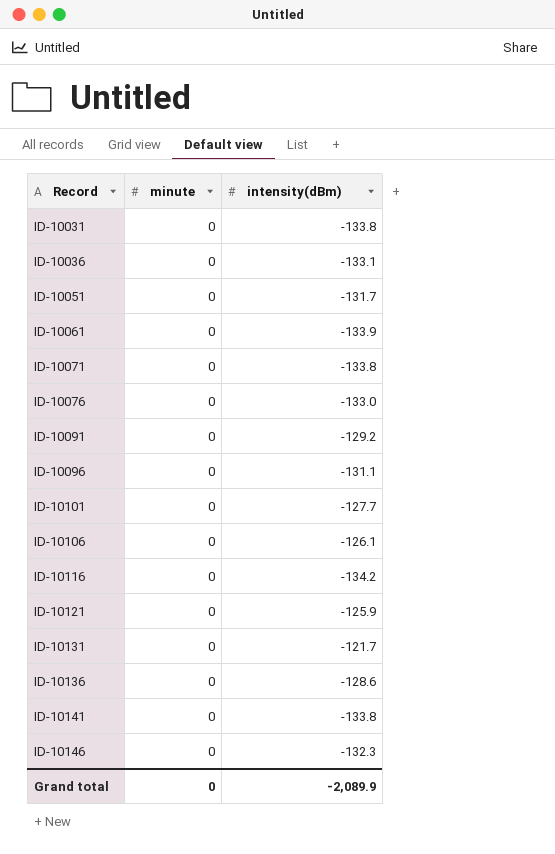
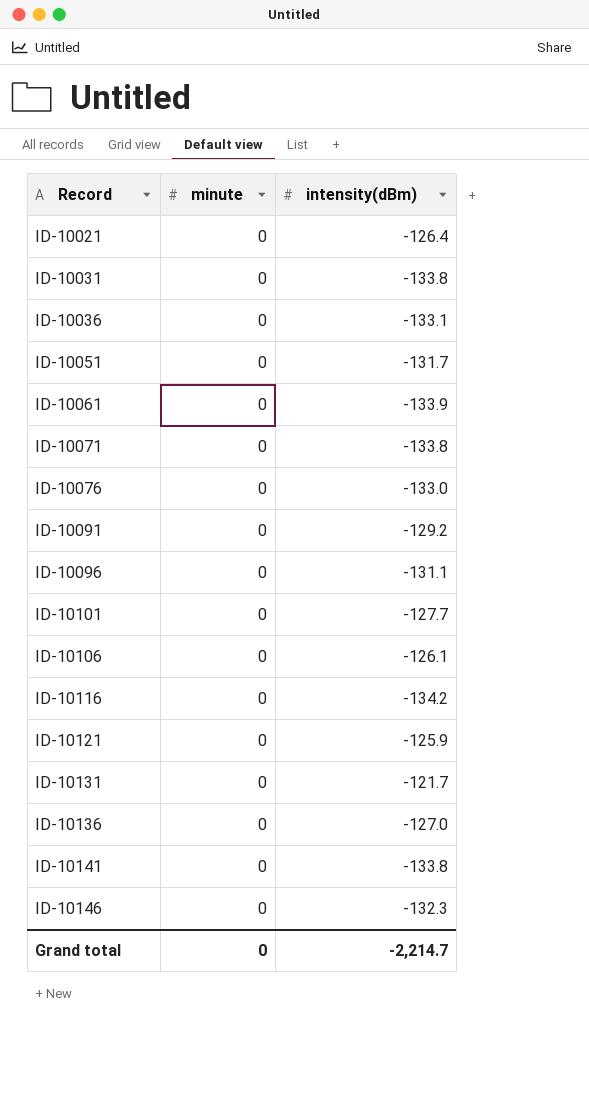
row ID-10021: none -> 0 | -126.4
ID-10136 | intensity(dBm): -128.6 -> -127.0
Grand total | intensity(dBm): -2,089.9 -> -2,214.7

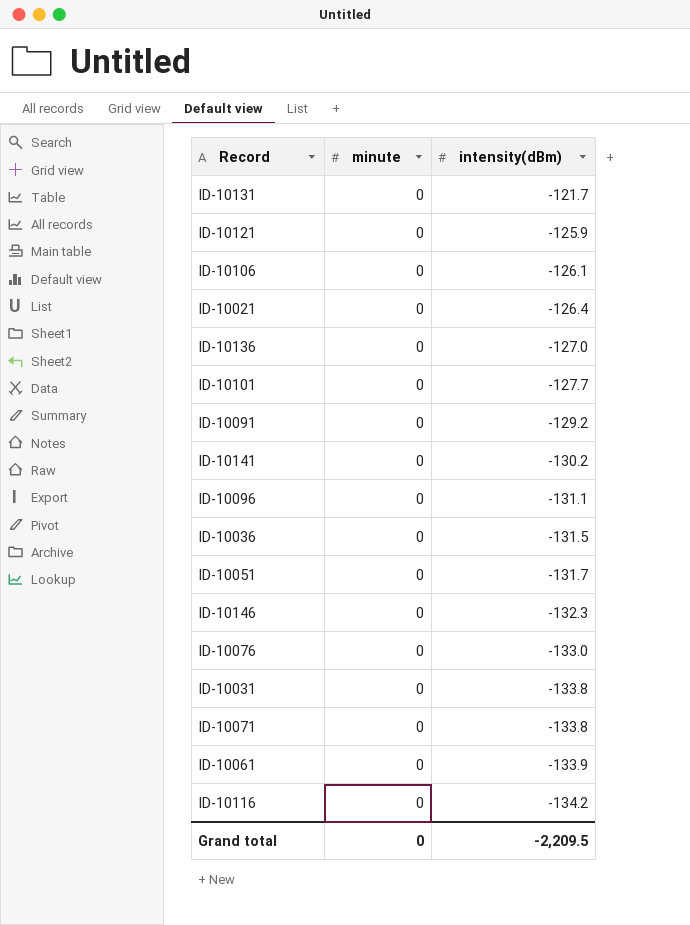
row order: Record ascending -> intensity(dBm) descending
ID-10141 | intensity(dBm): -133.8 -> -130.2
ID-10036 | intensity(dBm): -133.1 -> -131.5
Grand total | intensity(dBm): -2,214.7 -> -2,209.5

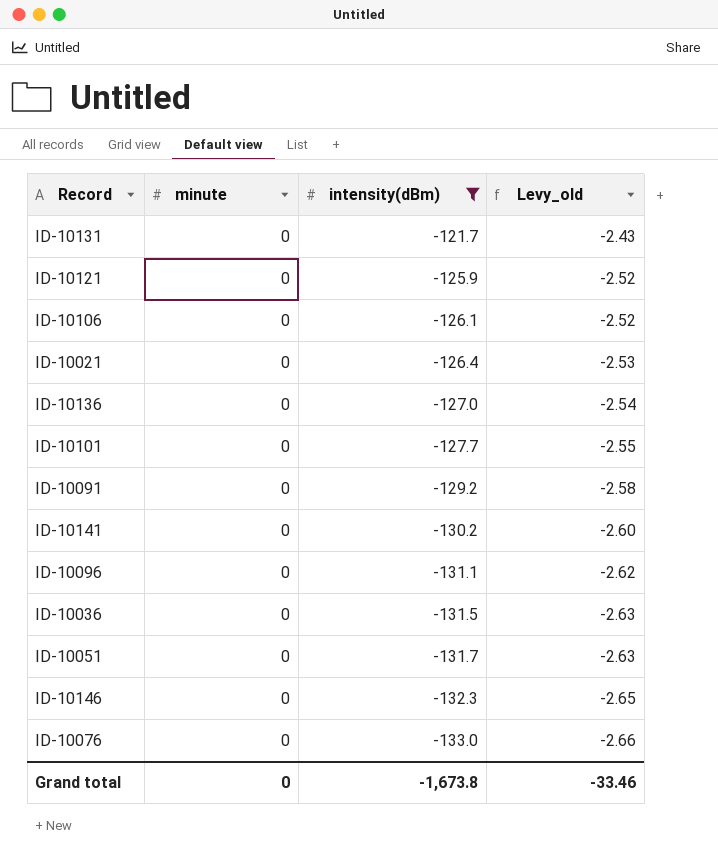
filter: none -> intensity(dBm) >= -133.0
column Levy_old | formula: none -> [intensity(dBm)] * 0.02
Grand total | intensity(dBm): -2,209.5 -> -1,673.8

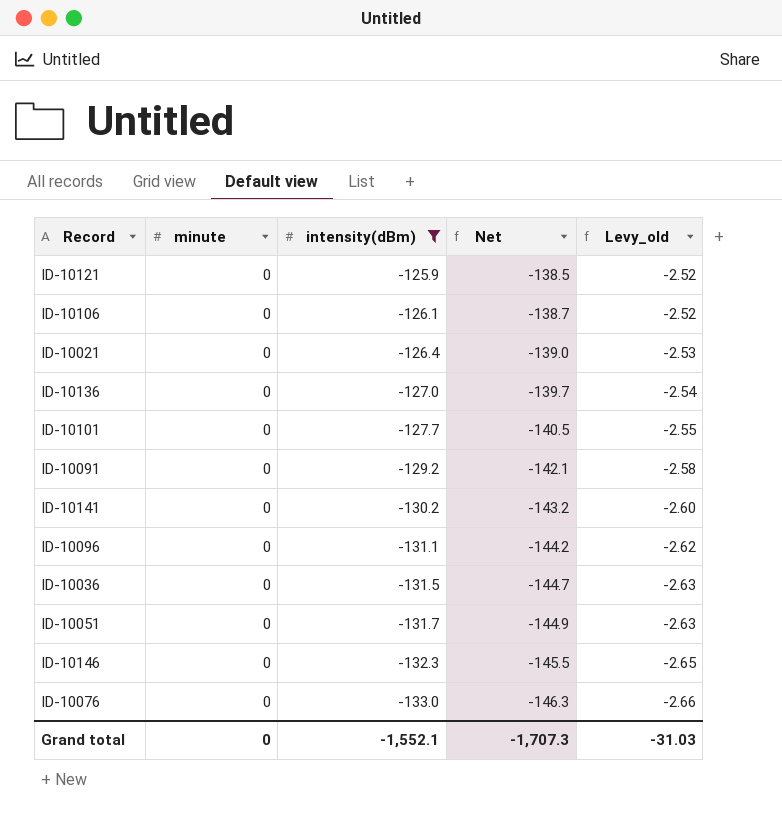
column Net | formula: none -> [intensity(dBm)] * 1.1
row ID-10131: 0 | -121.7 | -2.43 -> none
Grand total | intensity(dBm): -1,673.8 -> -1,552.1
Grand total | Levy_old: -33.46 -> -31.03

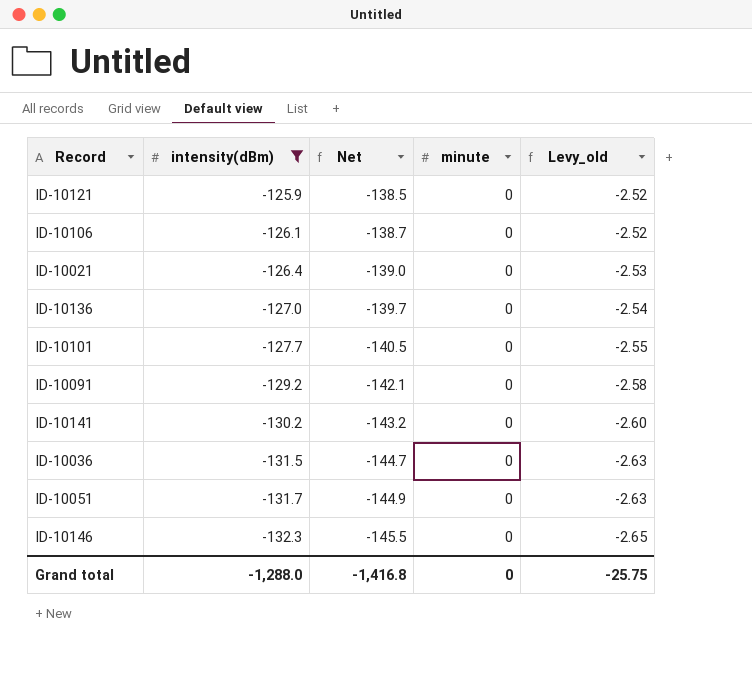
column minute | position: 2 -> 4
row ID-10096: 0 | -131.1 | -144.2 | -2.62 -> none
row ID-10076: 0 | -133.0 | -146.3 | -2.66 -> none
Grand total | intensity(dBm): -1,552.1 -> -1,288.0
Grand total | Net: -1,707.3 -> -1,416.8
Grand total | Levy_old: -31.03 -> -25.75

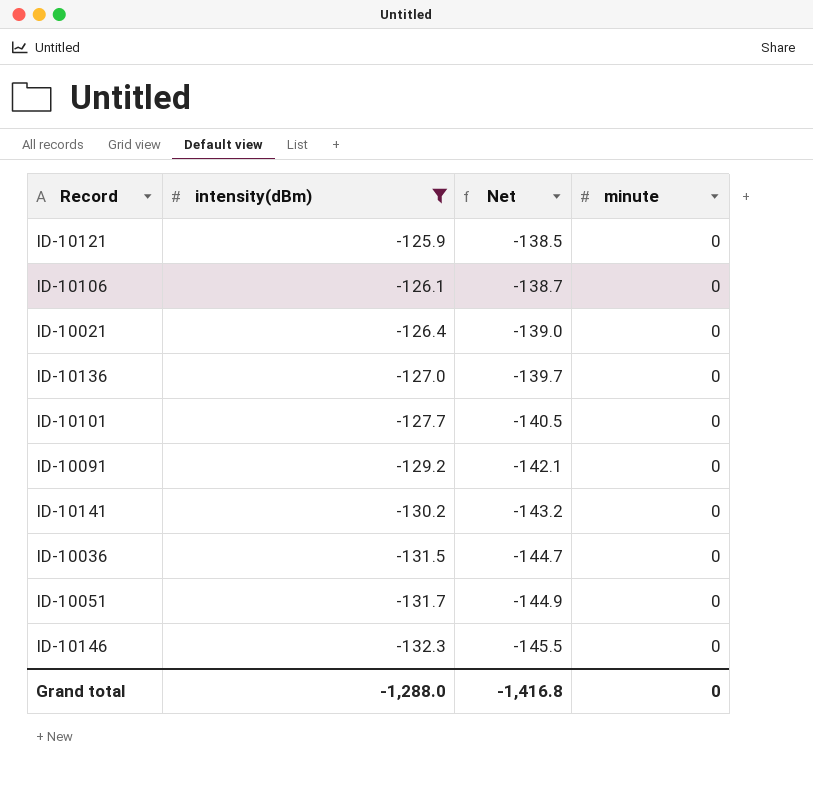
column Levy_old | formula: [intensity(dBm)] * 0.02 -> none

